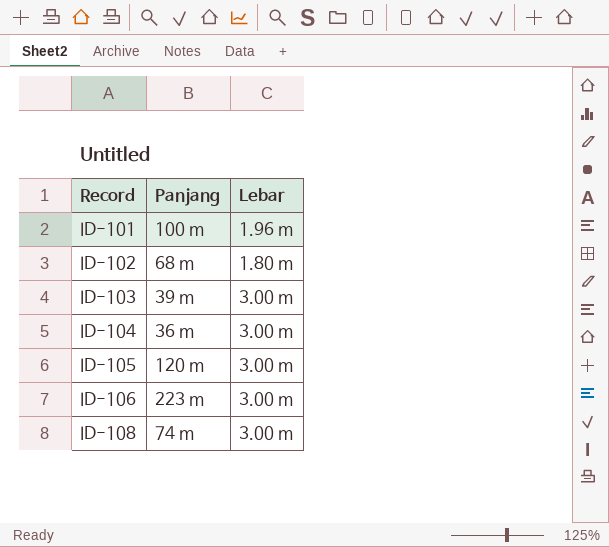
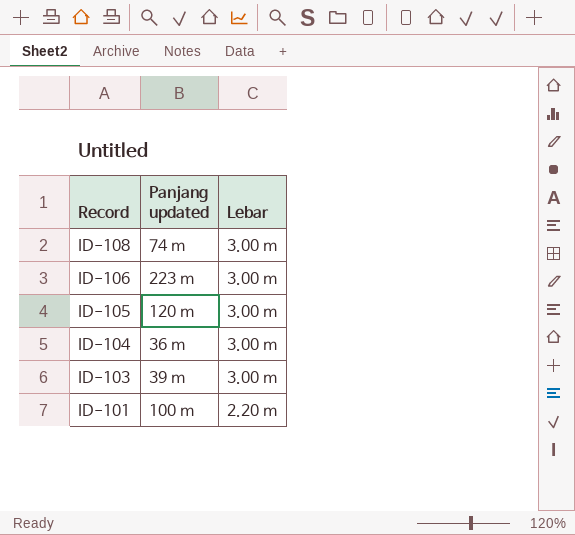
row order: Record ascending -> Record descending
column name: Panjang -> Panjang updated
row ID-102: 68 m | 1.80 m -> none
ID-101 | Lebar: 1.96 m -> 2.20 m

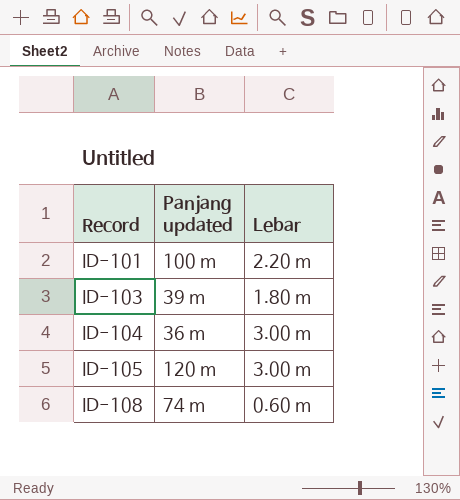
row order: Record descending -> Record ascending
row ID-106: 223 m | 3.00 m -> none
ID-103 | Lebar: 3.00 m -> 1.80 m
ID-108 | Lebar: 3.00 m -> 0.60 m

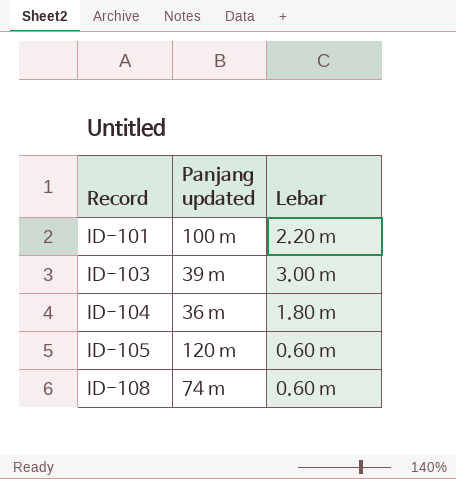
ID-103 | Lebar: 1.80 m -> 3.00 m
ID-104 | Lebar: 3.00 m -> 1.80 m
ID-105 | Lebar: 3.00 m -> 0.60 m

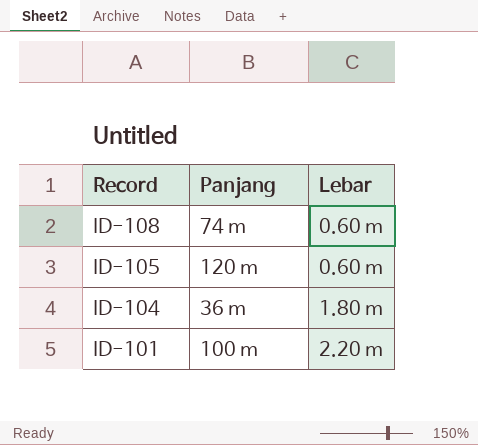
row order: Record ascending -> Record descending
column name: Panjang updated -> Panjang
row ID-103: 39 m | 3.00 m -> none

